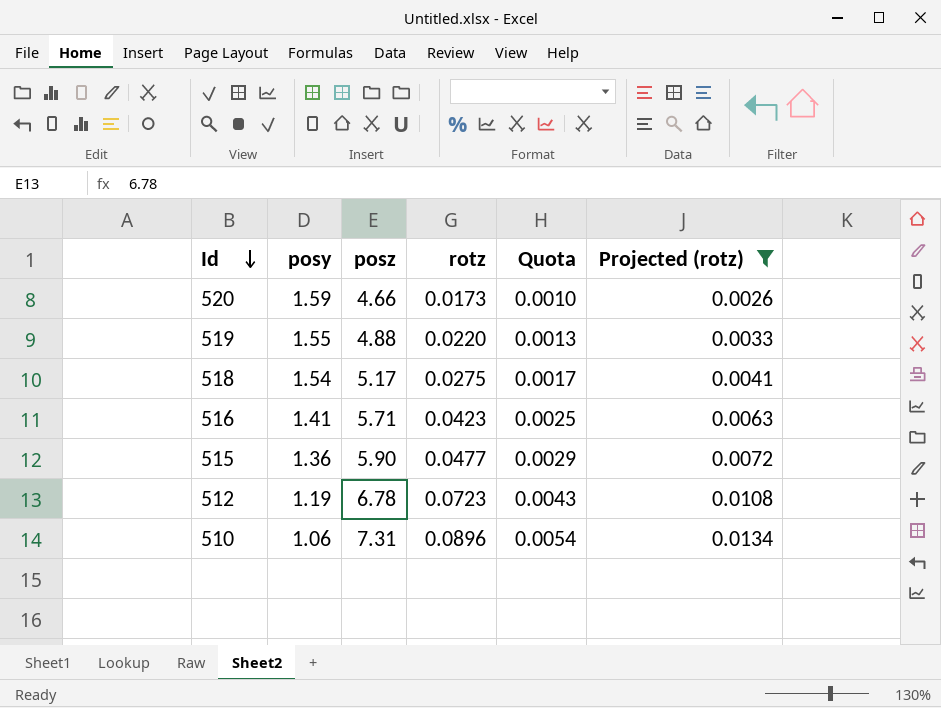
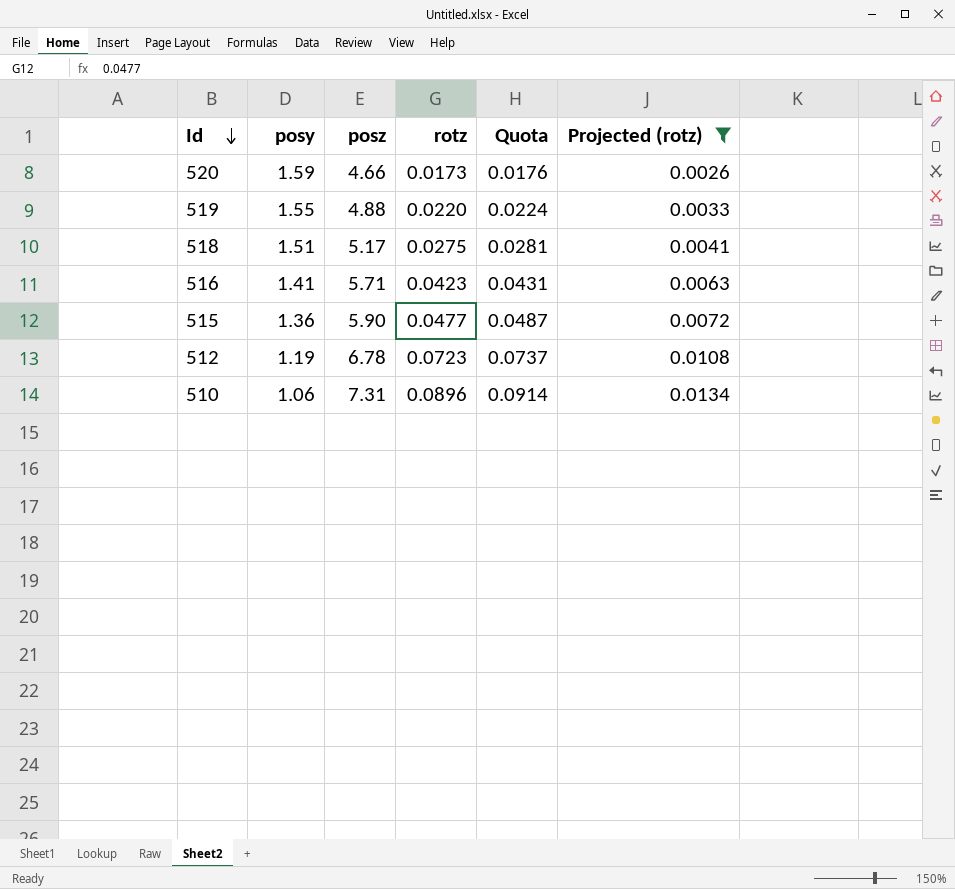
column Quota | formula: [rotz] * 0.06 -> [rotz] * 1.02
518 | posy: 1.54 -> 1.51

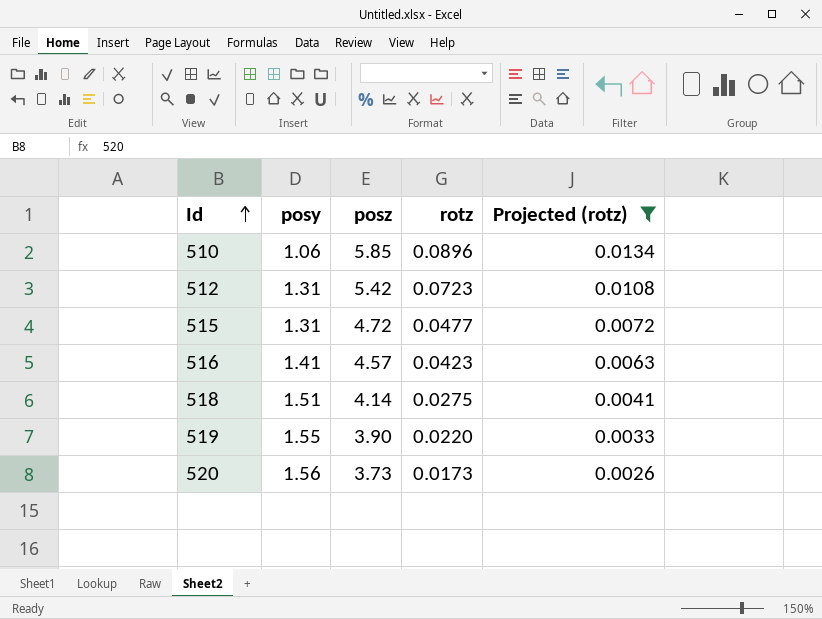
row order: Id descending -> Id ascending
column Quota | formula: [rotz] * 1.02 -> none
510 | posz: 7.31 -> 5.85
512 | posy: 1.19 -> 1.31
512 | posz: 6.78 -> 5.42
515 | posy: 1.36 -> 1.31
515 | posz: 5.90 -> 4.72
516 | posz: 5.71 -> 4.57
518 | posz: 5.17 -> 4.14
519 | posz: 4.88 -> 3.90
520 | posy: 1.59 -> 1.56
520 | posz: 4.66 -> 3.73

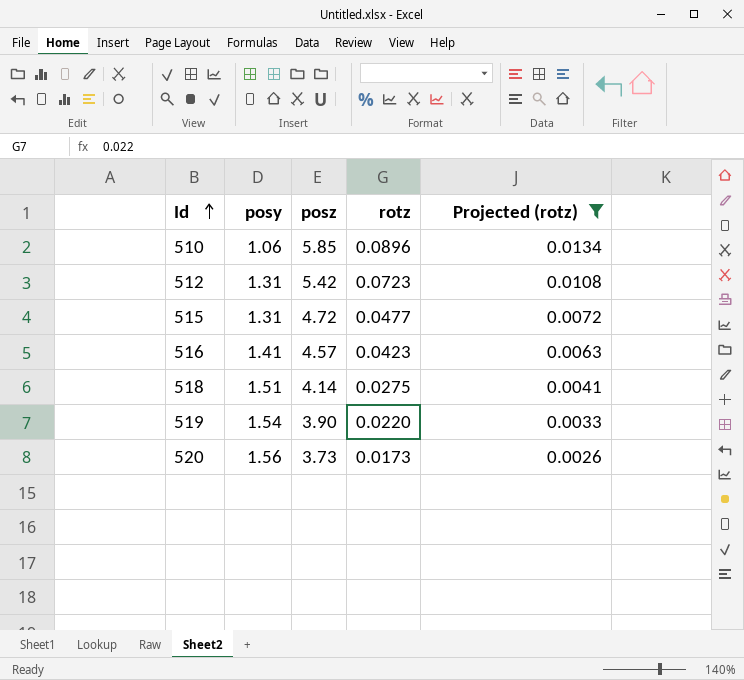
519 | posy: 1.55 -> 1.54

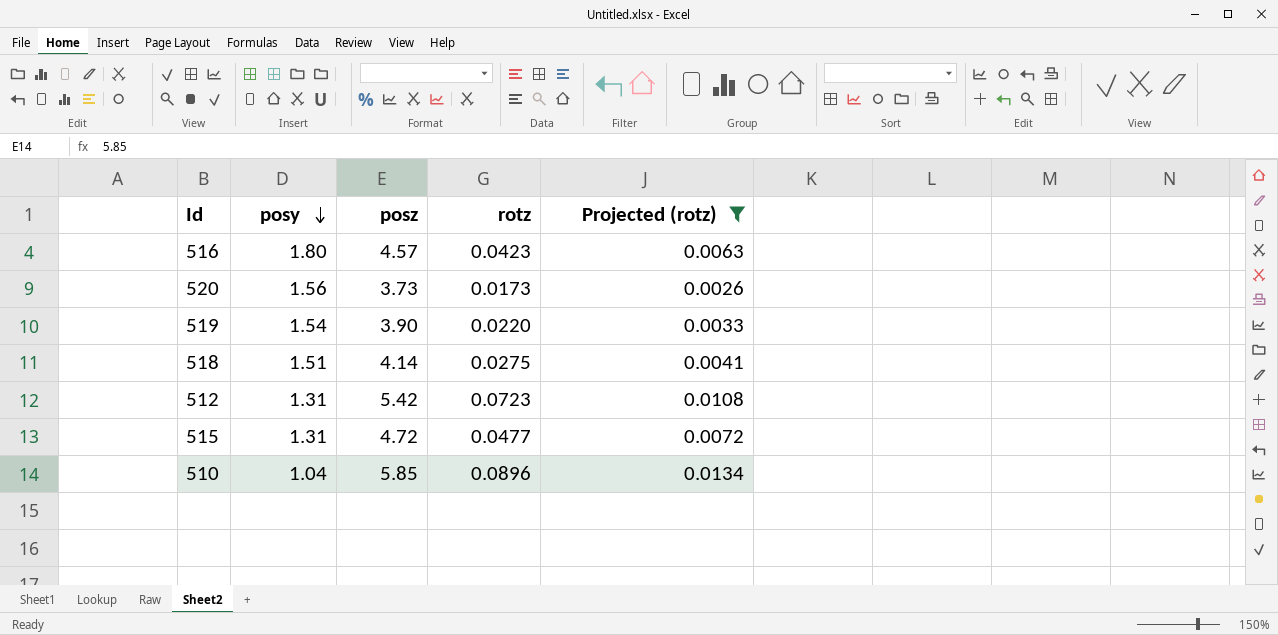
row order: Id ascending -> posy descending
516 | posy: 1.41 -> 1.80
510 | posy: 1.06 -> 1.04

